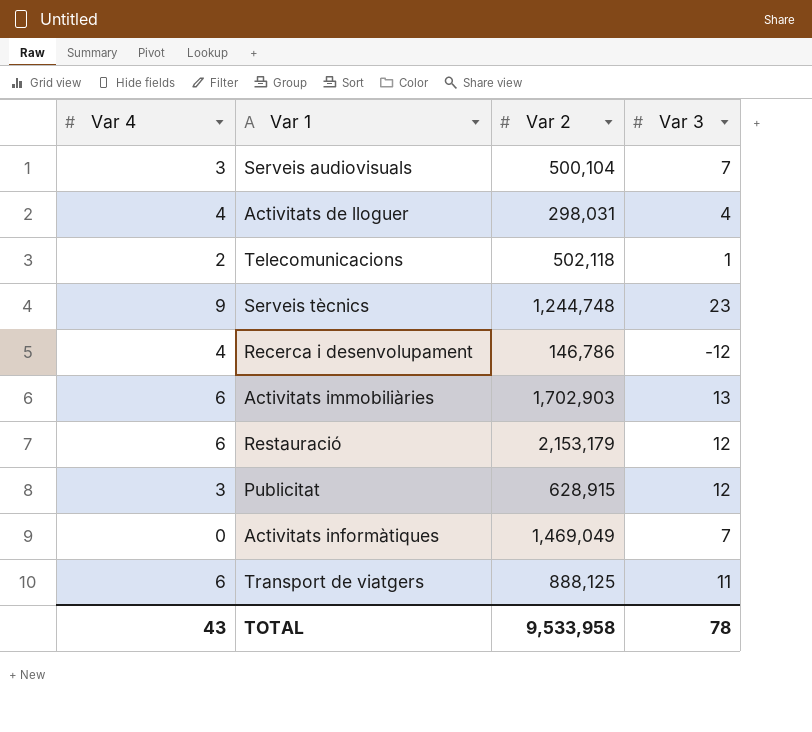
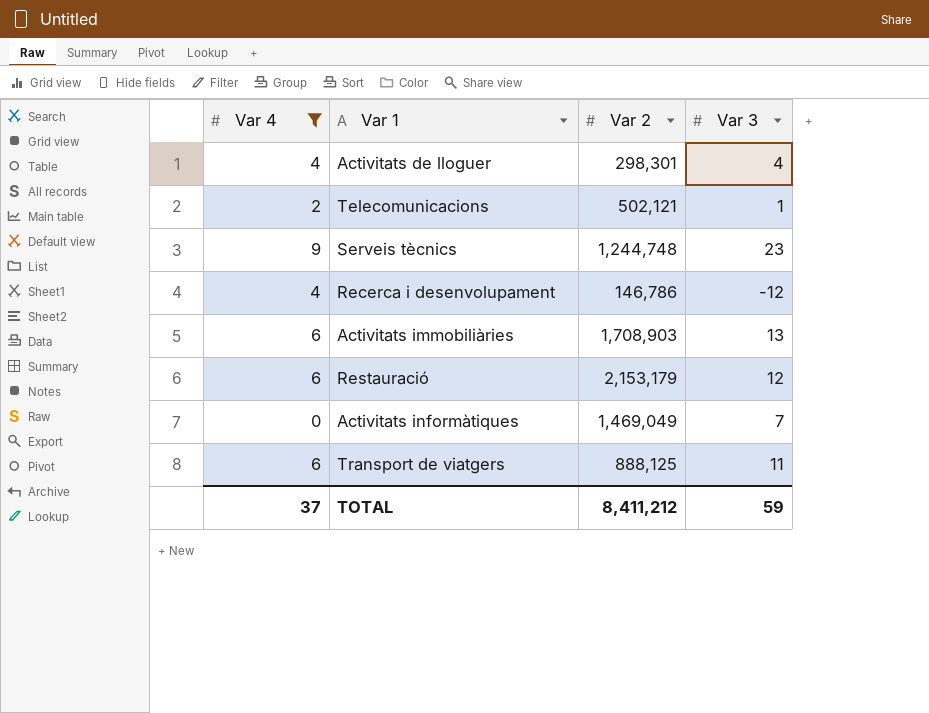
filter: none -> Var 4 != 3
Activitats de lloguer | Var 2: 298,031 -> 298,301
Telecomunicacions | Var 2: 502,118 -> 502,121
Activitats immobiliàries | Var 2: 1,702,903 -> 1,708,903
TOTAL | Var 4: 43 -> 37
TOTAL | Var 2: 9,533,958 -> 8,411,212
TOTAL | Var 3: 78 -> 59

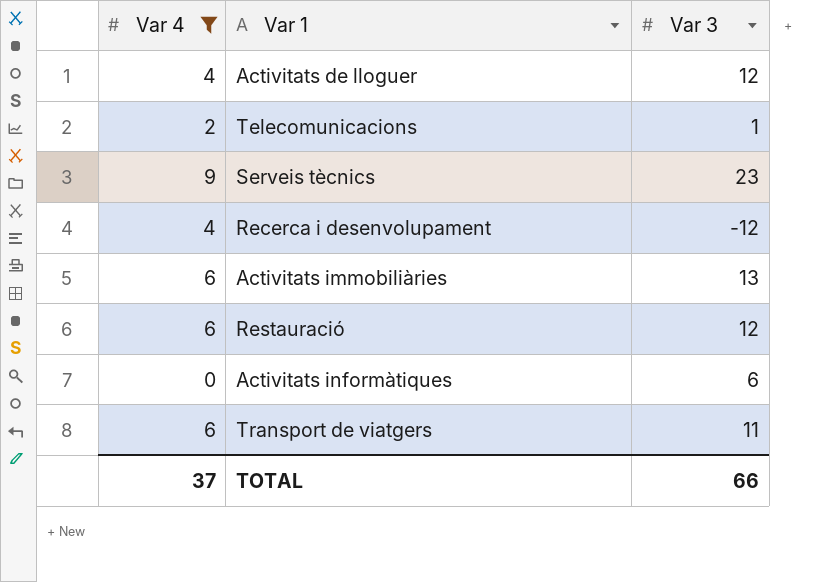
column Var 2 | position: 3 -> none
Activitats de lloguer | Var 3: 4 -> 12
Activitats informàtiques | Var 3: 7 -> 6
TOTAL | Var 3: 59 -> 66

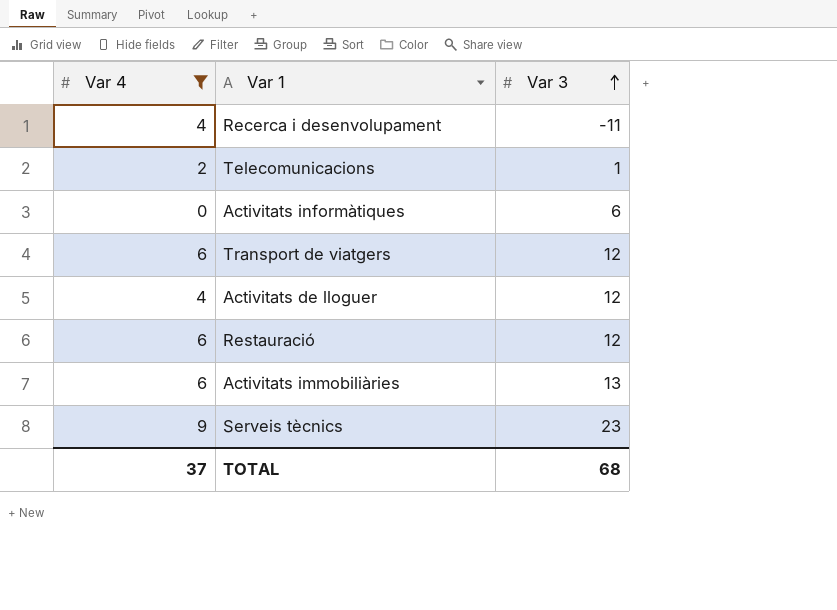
row order: none -> Var 3 ascending
Recerca i desenvolupament | Var 3: -12 -> -11
Transport de viatgers | Var 3: 11 -> 12
TOTAL | Var 3: 66 -> 68

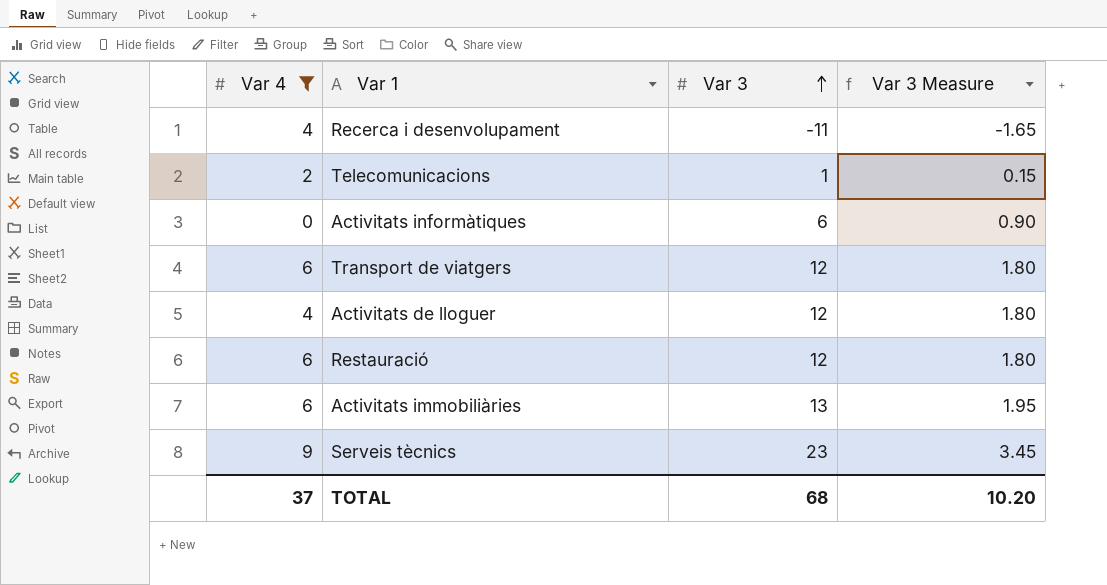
column Var 3 Measure | formula: none -> [Var 3] * 0.15

